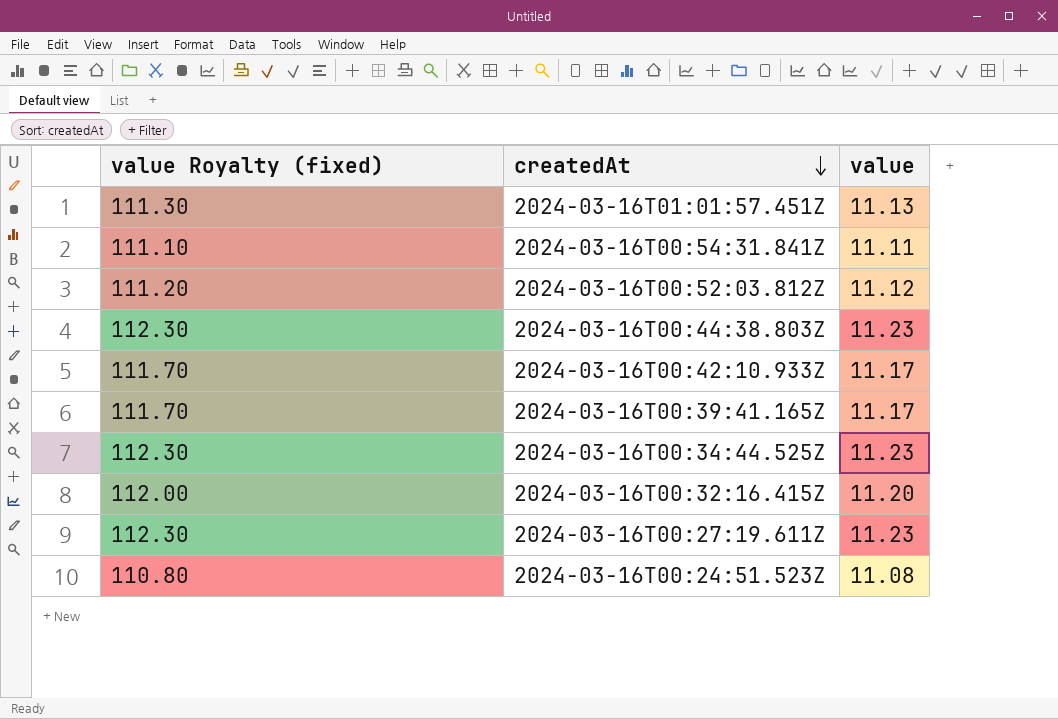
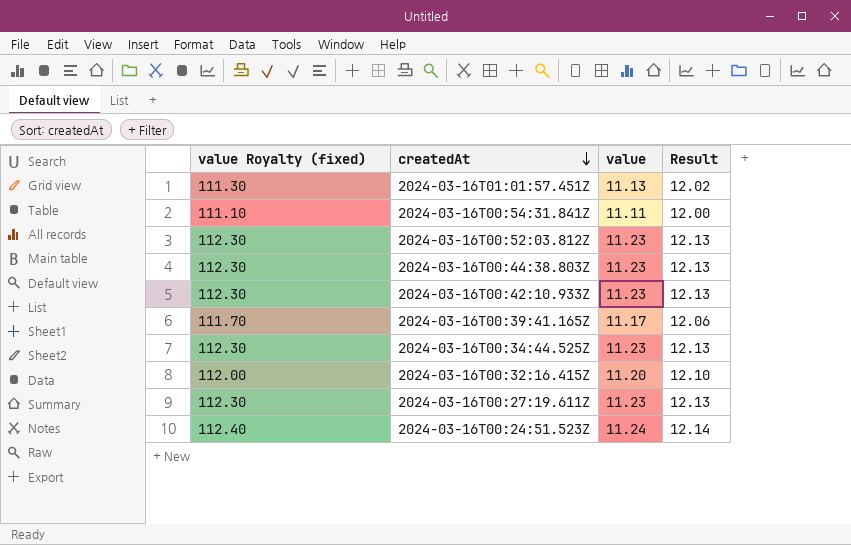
column Result | formula: none -> [value] * 1.08
2024-03-16T00:52:03.812Z | value Royalty (fixed): 111.20 -> 112.30
2024-03-16T00:52:03.812Z | value: 11.12 -> 11.23
2024-03-16T00:42:10.933Z | value Royalty (fixed): 111.70 -> 112.30
2024-03-16T00:42:10.933Z | value: 11.17 -> 11.23
2024-03-16T00:24:51.523Z | value Royalty (fixed): 110.80 -> 112.40
2024-03-16T00:24:51.523Z | value: 11.08 -> 11.24

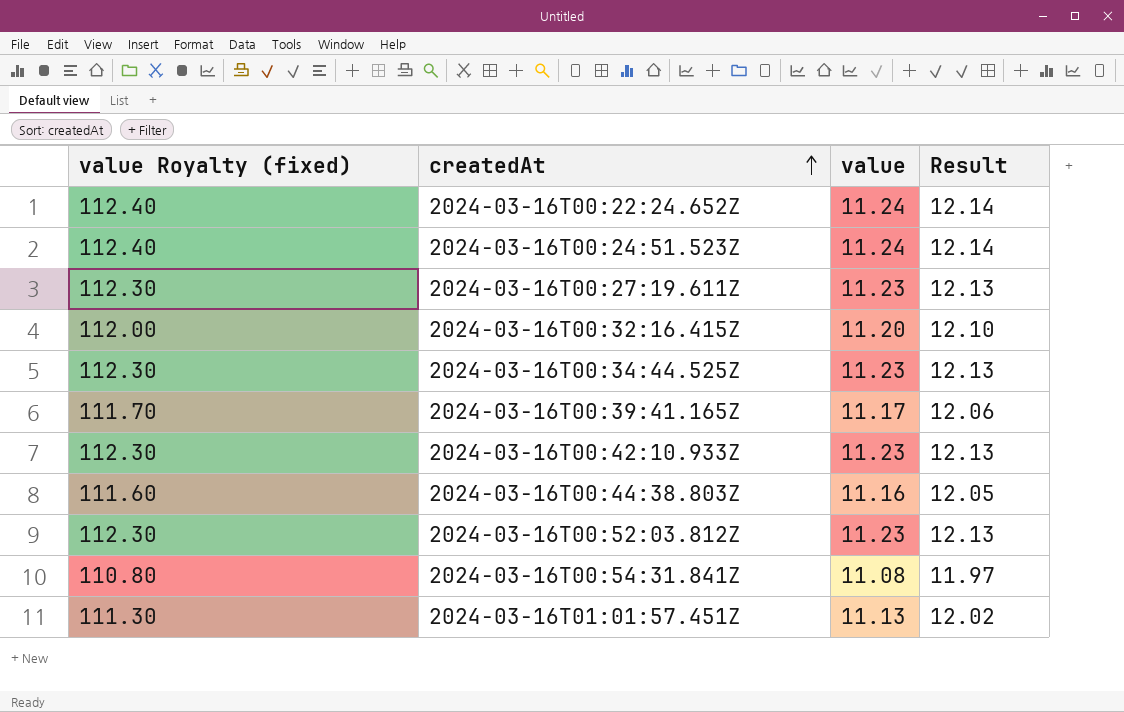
row order: createdAt descending -> createdAt ascending
row 2024-03-16T00:22:24.652Z: none -> 112.40 | 11.24 | 12.14
2024-03-16T00:44:38.803Z | value Royalty (fixed): 112.30 -> 111.60
2024-03-16T00:44:38.803Z | value: 11.23 -> 11.16
2024-03-16T00:44:38.803Z | Result: 12.13 -> 12.05
2024-03-16T00:54:31.841Z | value Royalty (fixed): 111.10 -> 110.80
2024-03-16T00:54:31.841Z | value: 11.11 -> 11.08
2024-03-16T00:54:31.841Z | Result: 12.00 -> 11.97

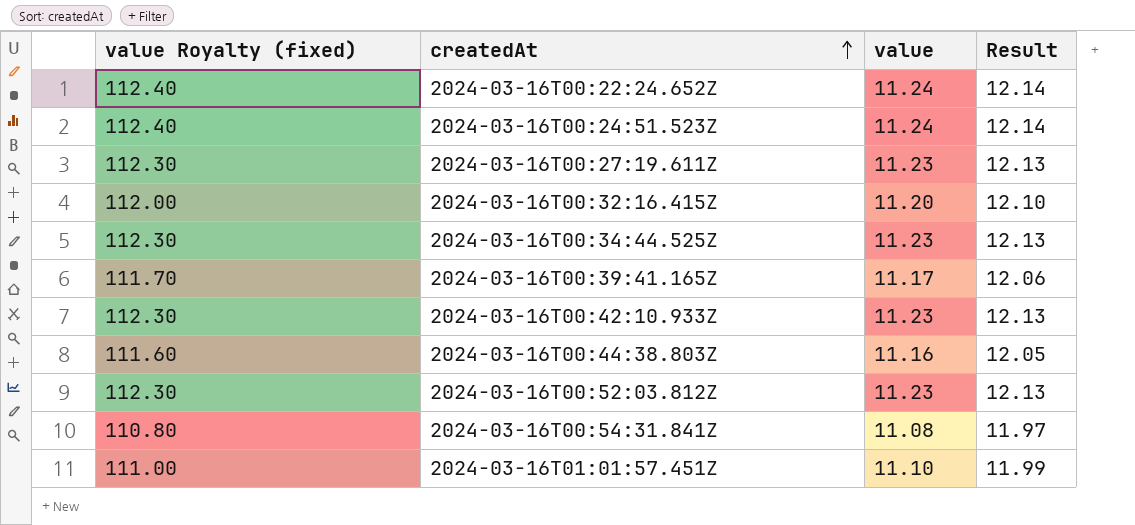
2024-03-16T01:01:57.451Z | value Royalty (fixed): 111.30 -> 111.00
2024-03-16T01:01:57.451Z | value: 11.13 -> 11.10
2024-03-16T01:01:57.451Z | Result: 12.02 -> 11.99

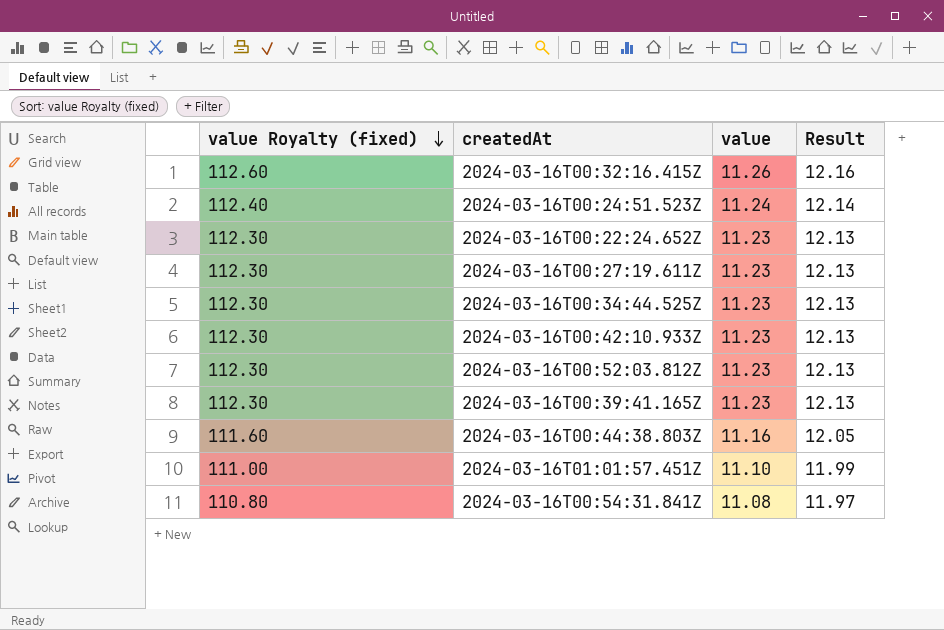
row order: createdAt ascending -> value Royalty (fixed) descending
2024-03-16T00:32:16.415Z | value Royalty (fixed): 112.00 -> 112.60
2024-03-16T00:32:16.415Z | value: 11.20 -> 11.26
2024-03-16T00:32:16.415Z | Result: 12.10 -> 12.16
2024-03-16T00:22:24.652Z | value Royalty (fixed): 112.40 -> 112.30
2024-03-16T00:22:24.652Z | value: 11.24 -> 11.23
2024-03-16T00:22:24.652Z | Result: 12.14 -> 12.13
2024-03-16T00:39:41.165Z | value Royalty (fixed): 111.70 -> 112.30
2024-03-16T00:39:41.165Z | value: 11.17 -> 11.23
2024-03-16T00:39:41.165Z | Result: 12.06 -> 12.13

